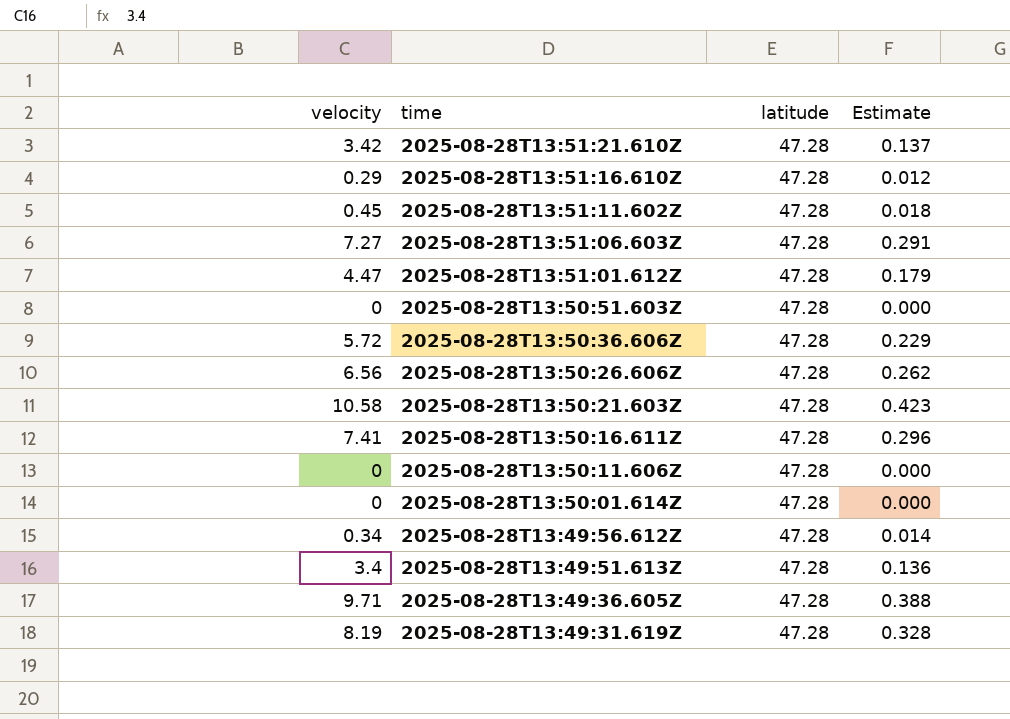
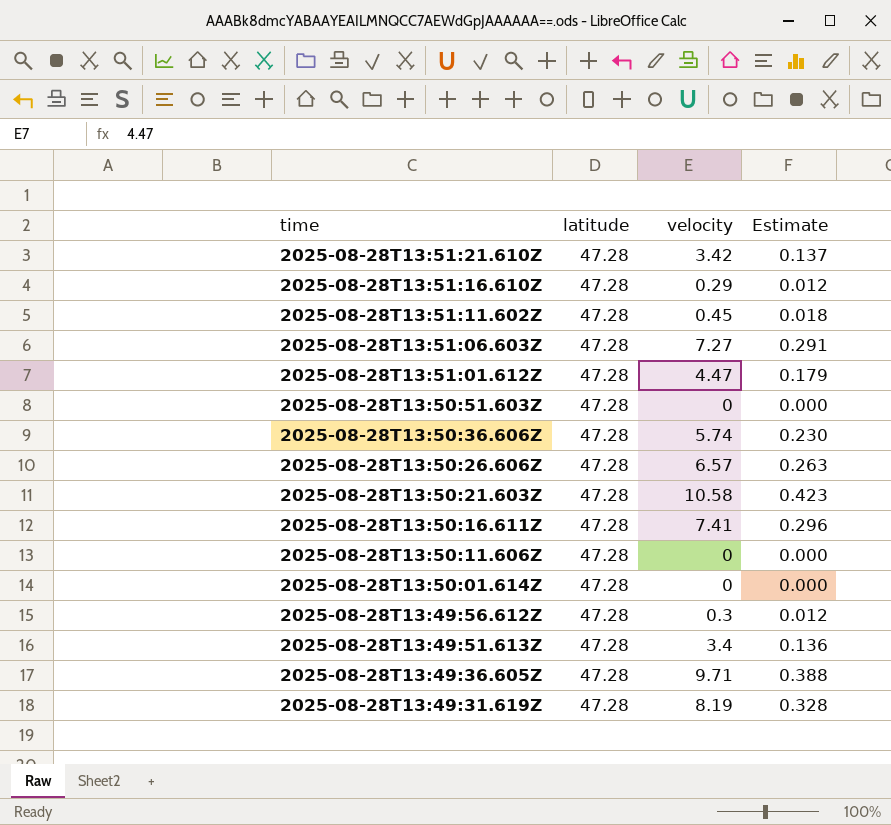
column velocity | position: 1 -> 3
2025-08-28T13:50:36.606Z | velocity: 5.72 -> 5.74
2025-08-28T13:50:36.606Z | Estimate: 0.229 -> 0.230
2025-08-28T13:50:26.606Z | velocity: 6.56 -> 6.57
2025-08-28T13:50:26.606Z | Estimate: 0.262 -> 0.263
2025-08-28T13:49:56.612Z | velocity: 0.34 -> 0.3
2025-08-28T13:49:56.612Z | Estimate: 0.014 -> 0.012

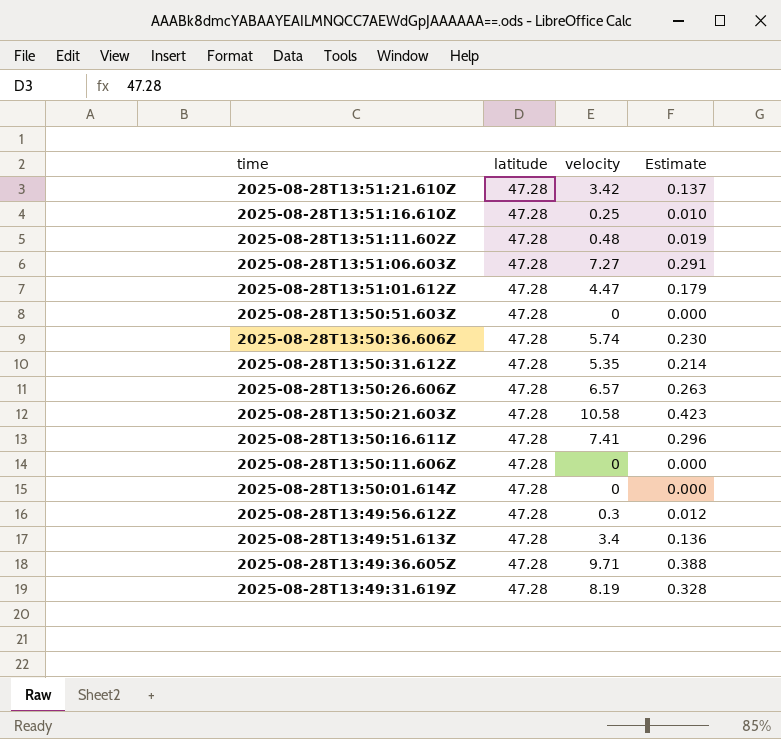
2025-08-28T13:51:16.610Z | velocity: 0.29 -> 0.25
2025-08-28T13:51:16.610Z | Estimate: 0.012 -> 0.010
2025-08-28T13:51:11.602Z | velocity: 0.45 -> 0.48
2025-08-28T13:51:11.602Z | Estimate: 0.018 -> 0.019
row 2025-08-28T13:50:31.612Z: none -> 47.28 | 5.35 | 0.214

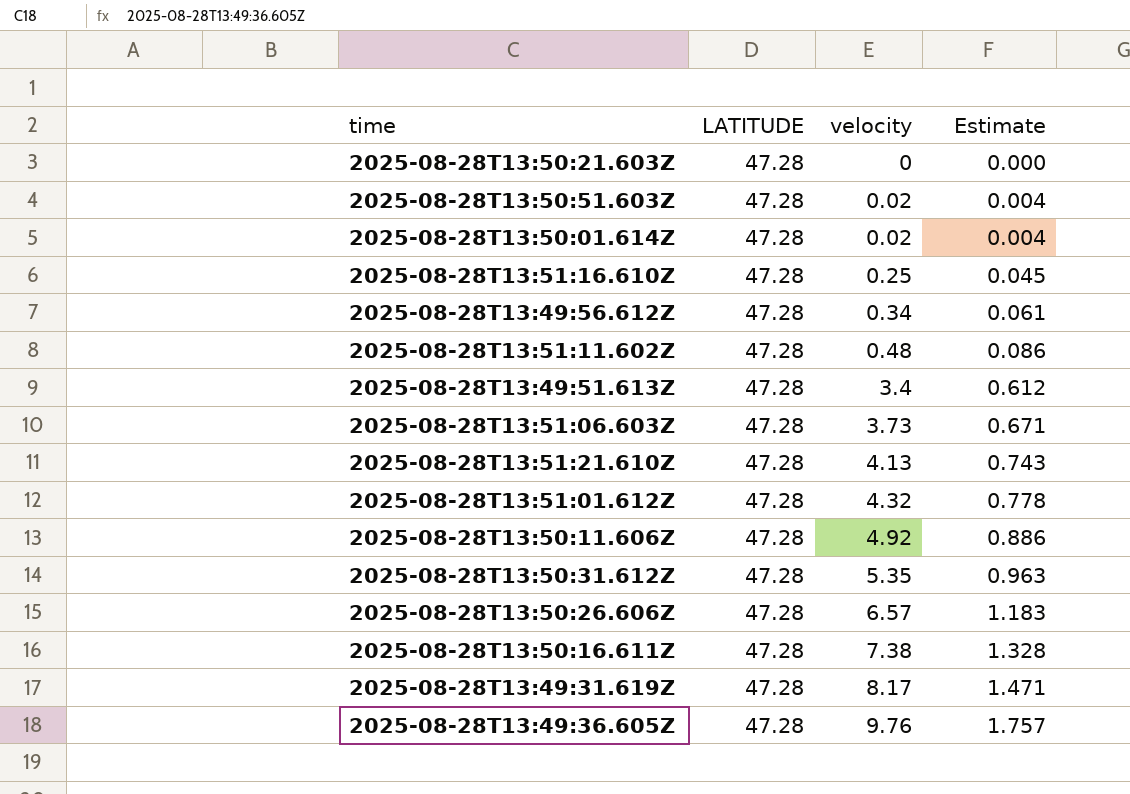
row order: time descending -> velocity ascending
column name: latitude -> LATITUDE
column Estimate | formula: [velocity] * 0.04 -> [velocity] * 0.18
row 2025-08-28T13:50:36.606Z: 47.28 | 5.74 | 0.230 -> none
2025-08-28T13:50:21.603Z | velocity: 10.58 -> 0
2025-08-28T13:50:51.603Z | velocity: 0 -> 0.02
2025-08-28T13:50:01.614Z | velocity: 0 -> 0.02
2025-08-28T13:49:56.612Z | velocity: 0.3 -> 0.34
2025-08-28T13:51:06.603Z | velocity: 7.27 -> 3.73
2025-08-28T13:51:21.610Z | velocity: 3.42 -> 4.13
2025-08-28T13:51:01.612Z | velocity: 4.47 -> 4.32
2025-08-28T13:50:11.606Z | velocity: 0 -> 4.92
2025-08-28T13:50:16.611Z | velocity: 7.41 -> 7.38
2025-08-28T13:49:31.619Z | velocity: 8.19 -> 8.17
2025-08-28T13:49:36.605Z | velocity: 9.71 -> 9.76

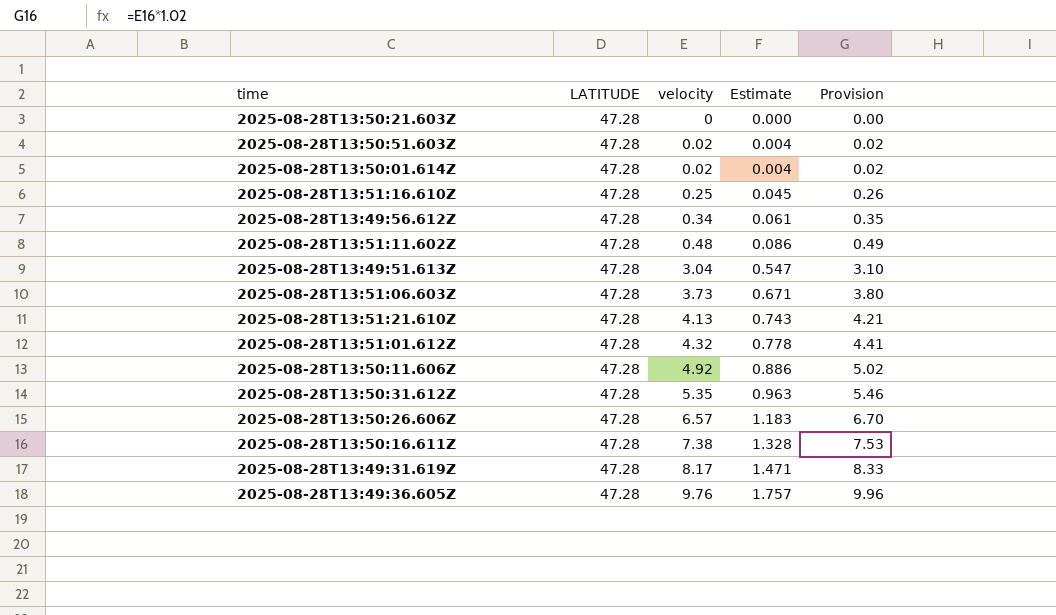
column Provision | formula: none -> [velocity] * 1.02
2025-08-28T13:49:51.613Z | velocity: 3.4 -> 3.04
2025-08-28T13:49:51.613Z | Estimate: 0.612 -> 0.547

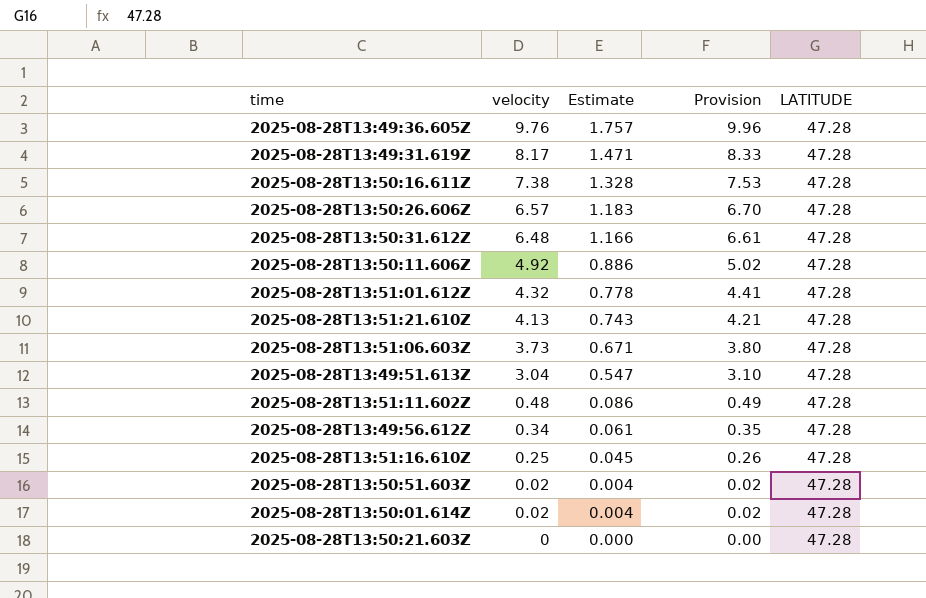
row order: velocity ascending -> velocity descending
column LATITUDE | position: 2 -> 5
2025-08-28T13:50:31.612Z | velocity: 5.35 -> 6.48
2025-08-28T13:50:31.612Z | Estimate: 0.963 -> 1.166
2025-08-28T13:50:31.612Z | Provision: 5.46 -> 6.61

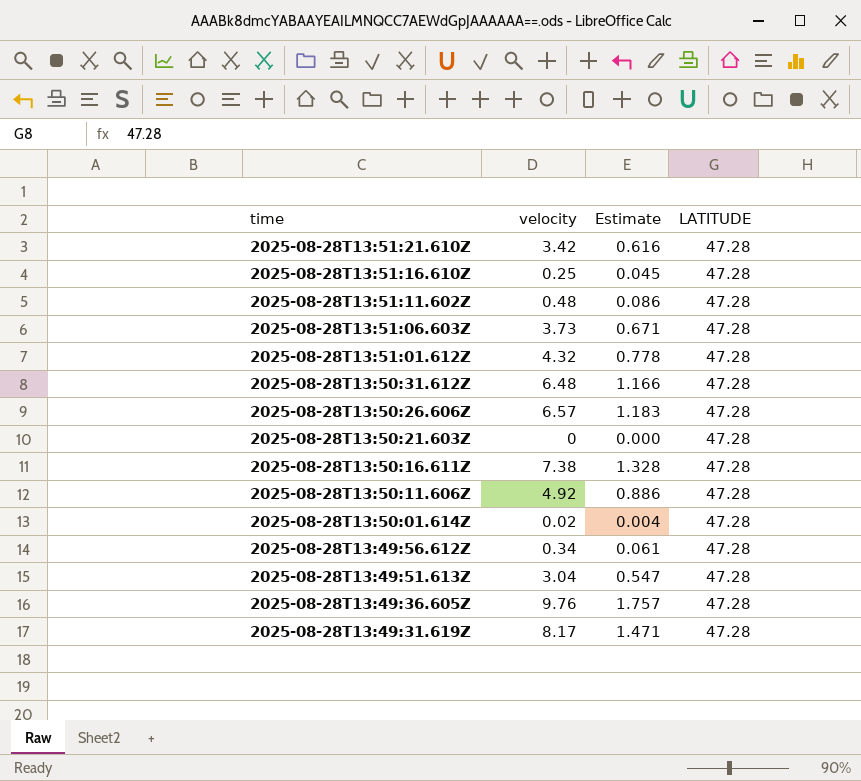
row order: velocity descending -> time descending
column Provision | formula: [velocity] * 1.02 -> none
row 2025-08-28T13:50:51.603Z: 0.02 | 0.004 | 0.02 | 47.28 -> none
2025-08-28T13:51:21.610Z | velocity: 4.13 -> 3.42
2025-08-28T13:51:21.610Z | Estimate: 0.743 -> 0.616

